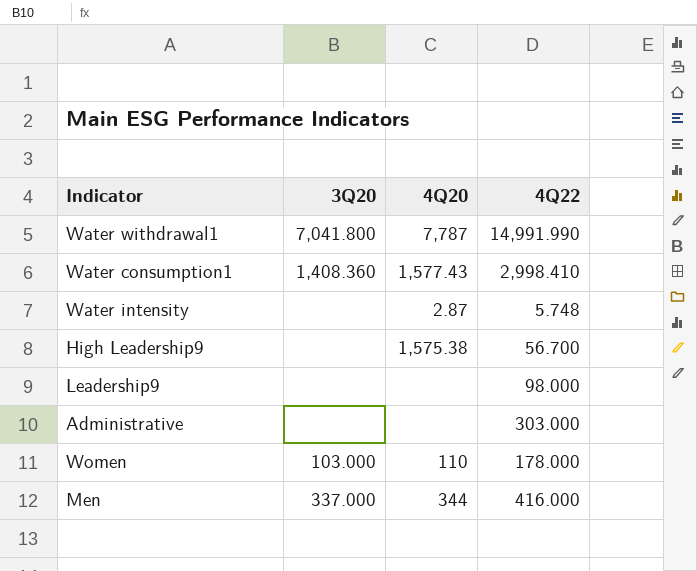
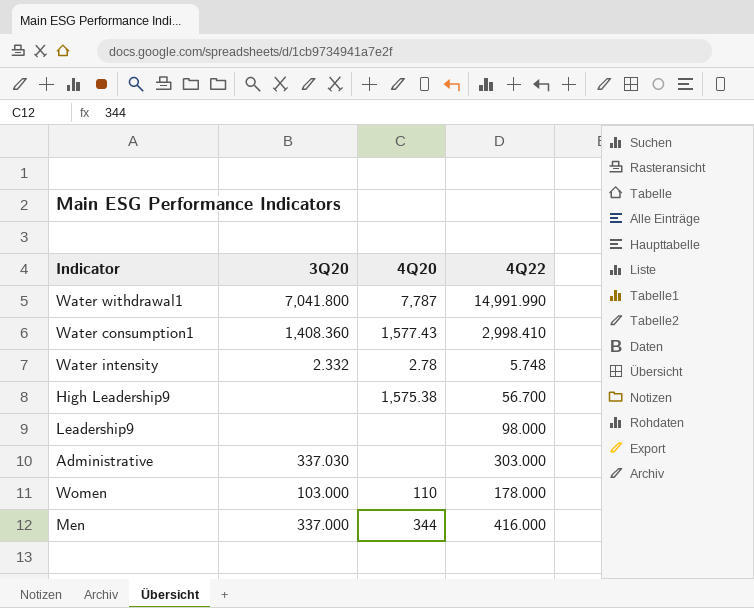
Water intensity | 3Q20: none -> 2.332
Water intensity | 4Q20: 2.87 -> 2.78
Administrative | 3Q20: none -> 337.030

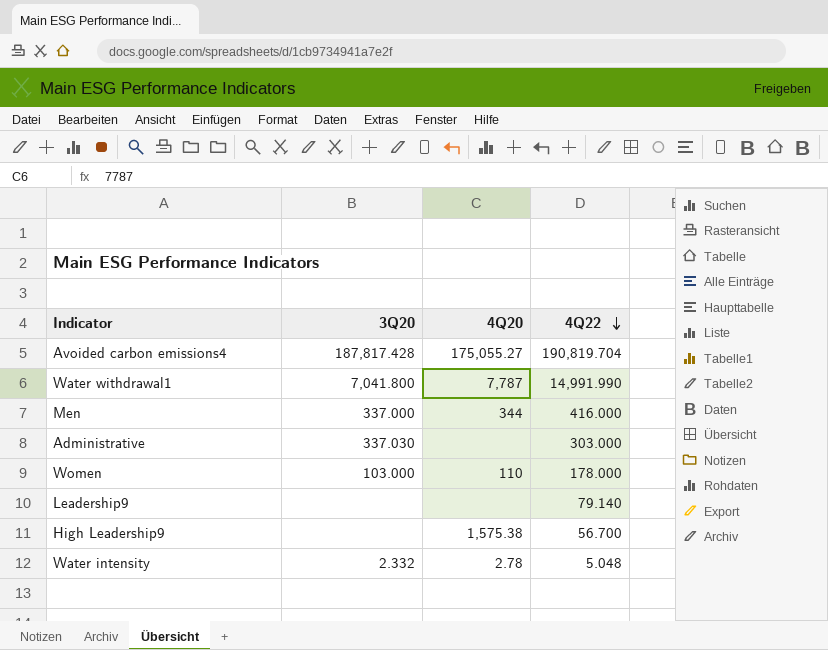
row order: none -> 4Q22 descending
row Water consumption1: 1,408.360 | 1,577.43 | 2,998.410 -> none
row Avoided carbon emissions4: none -> 187,817.428 | 175,055.27 | 190,819.704
Leadership9 | 4Q22: 98.000 -> 79.140
Water intensity | 4Q22: 5.748 -> 5.048

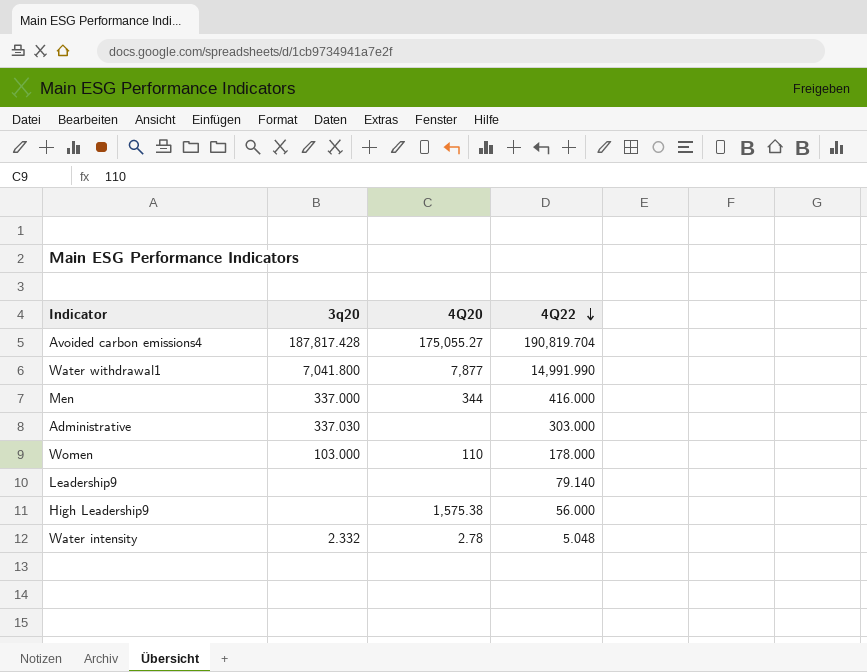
column name: 3Q20 -> 3q20
Water withdrawal1 | 4Q20: 7,787 -> 7,877
High Leadership9 | 4Q22: 56.700 -> 56.000

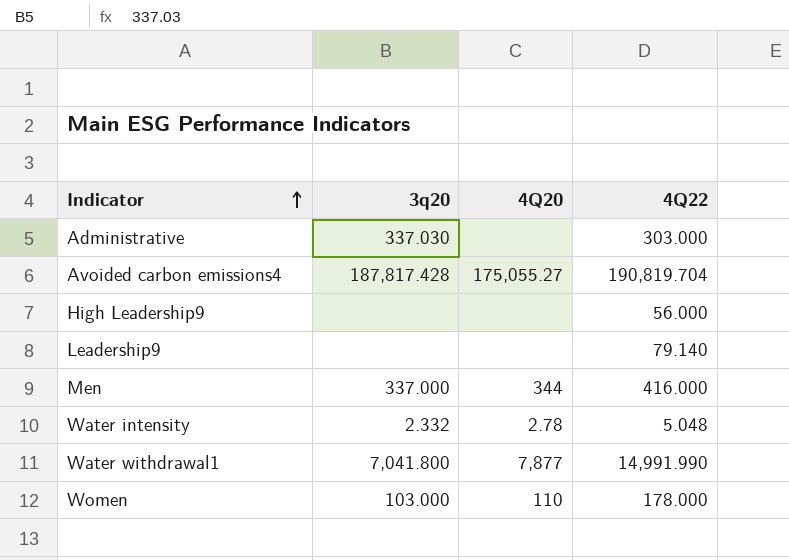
row order: 4Q22 descending -> Indicator ascending
High Leadership9 | 4Q20: 1,575.38 -> none

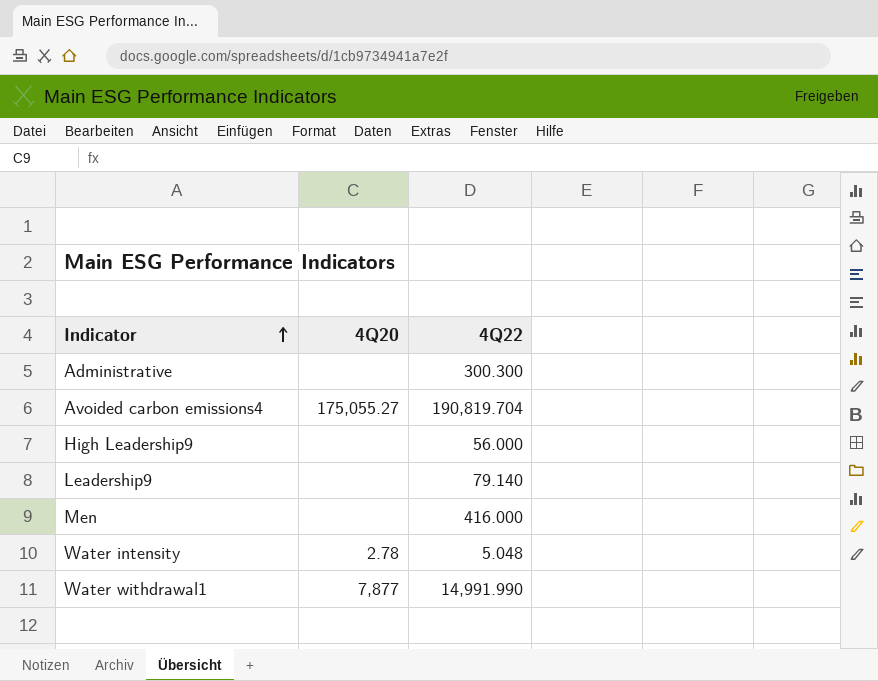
column 3q20 | position: 2 -> none
row Women: 103.000 | 110 | 178.000 -> none
Administrative | 4Q22: 303.000 -> 300.300
Men | 4Q20: 344 -> none

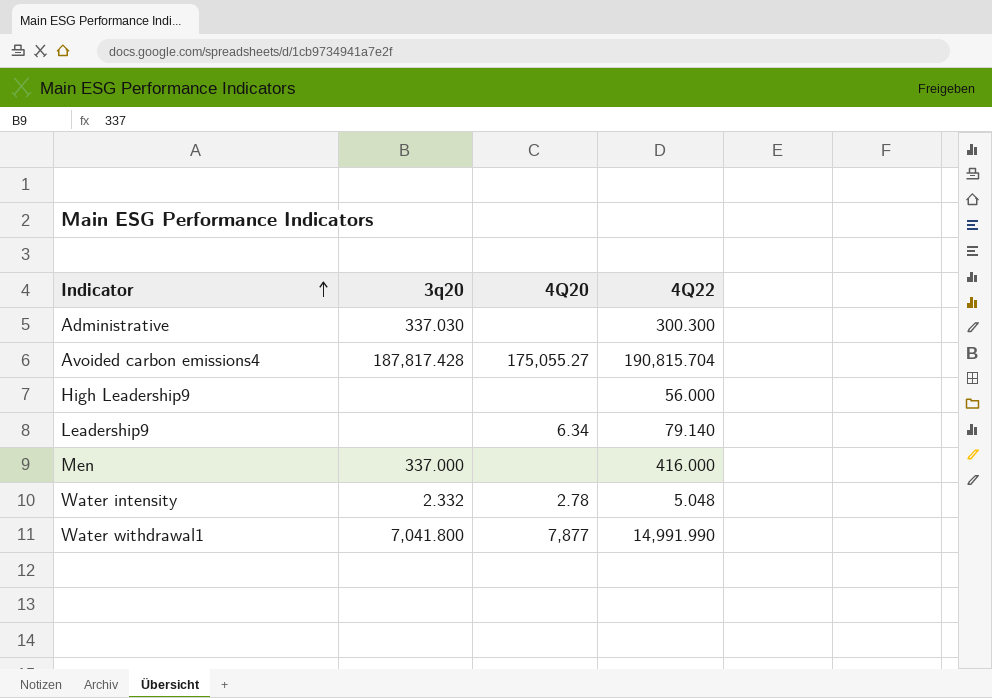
column 3q20 | position: none -> 2
Avoided carbon emissions4 | 4Q22: 190,819.704 -> 190,815.704
Leadership9 | 4Q20: none -> 6.34

